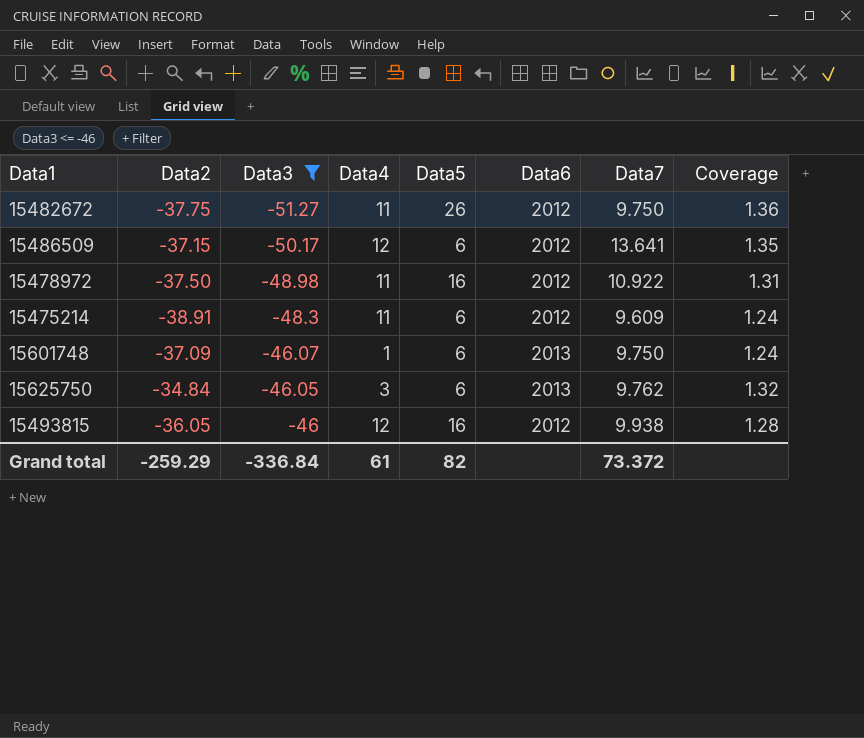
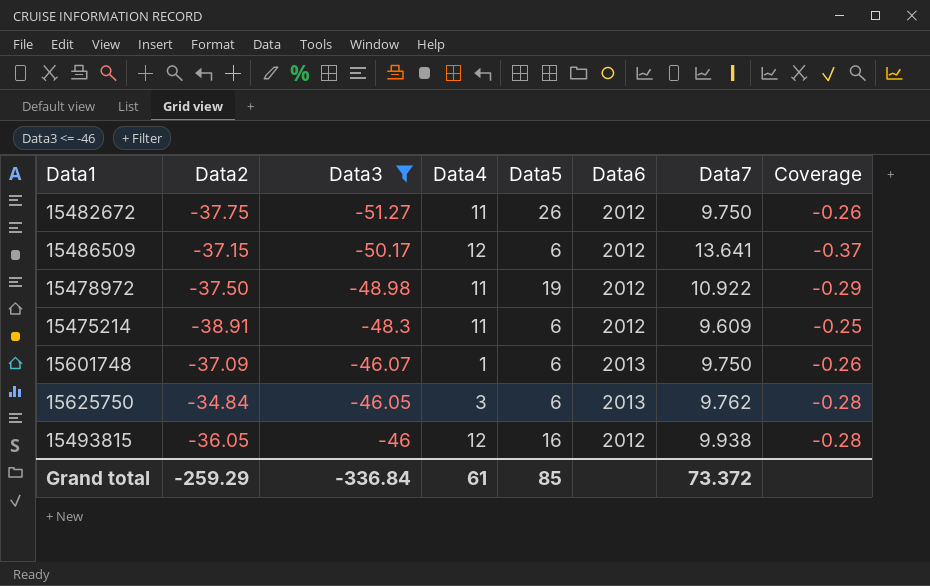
column Coverage | formula: [Data3] / [Data2] -> [Data7] / [Data2]
15478972 | Data5: 16 -> 19
Grand total | Data5: 82 -> 85

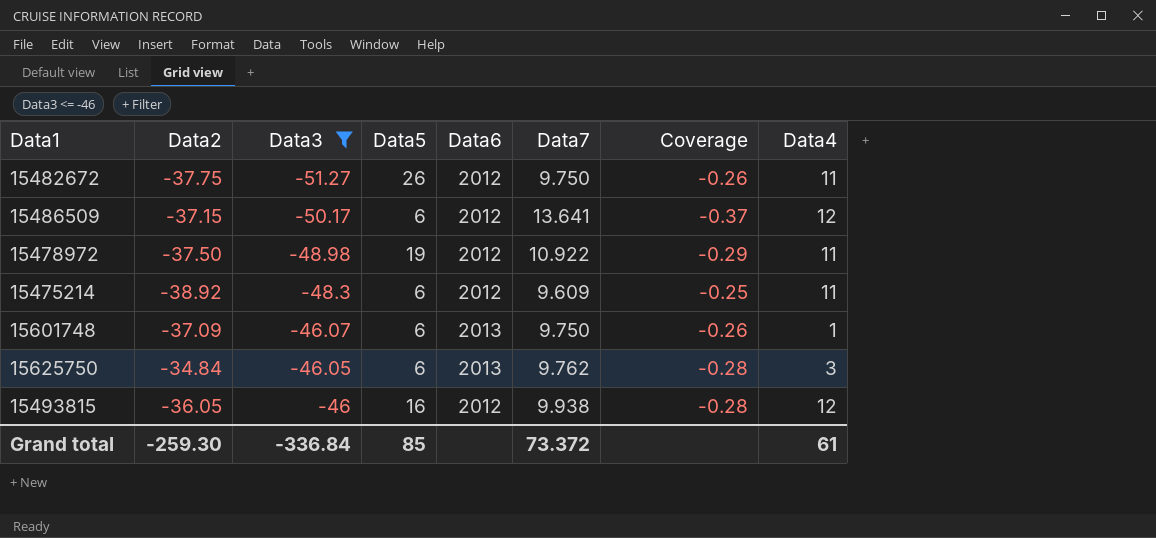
column Data4 | position: 4 -> 8
15475214 | Data2: -38.91 -> -38.92
Grand total | Data2: -259.29 -> -259.30

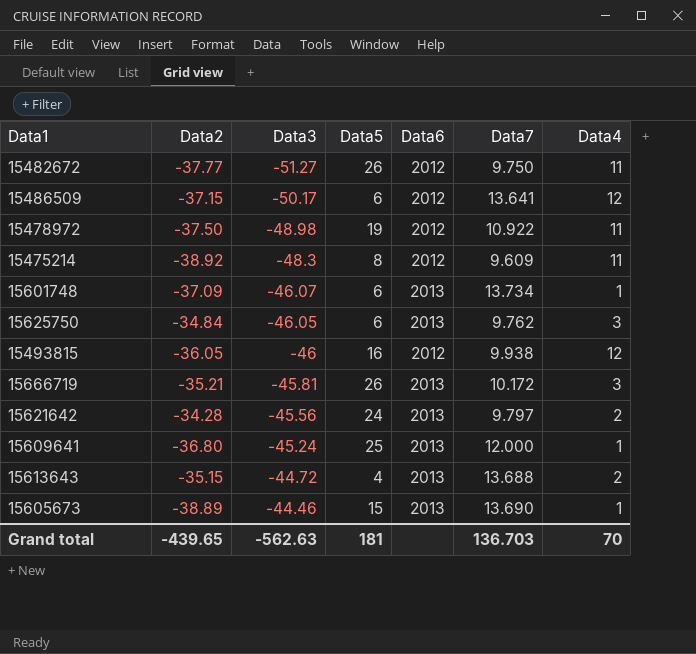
filter: Data3 <= -46 -> none
column Coverage | formula: [Data7] / [Data2] -> none
15482672 | Data2: -37.75 -> -37.77
15475214 | Data5: 6 -> 8
15601748 | Data7: 9.750 -> 13.734
Grand total | Data2: -259.30 -> -439.65
Grand total | Data3: -336.84 -> -562.63
Grand total | Data5: 85 -> 181
Grand total | Data7: 73.372 -> 136.703
Grand total | Data4: 61 -> 70

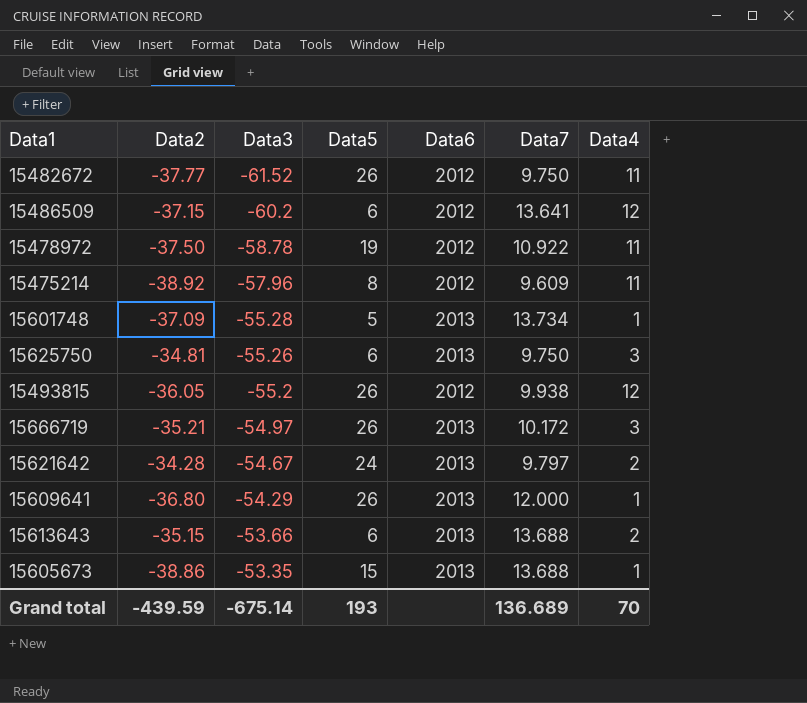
15482672 | Data3: -51.27 -> -61.52
15486509 | Data3: -50.17 -> -60.2
15478972 | Data3: -48.98 -> -58.78
15475214 | Data3: -48.3 -> -57.96
15601748 | Data3: -46.07 -> -55.28
15601748 | Data5: 6 -> 5
15625750 | Data2: -34.84 -> -34.81
15625750 | Data3: -46.05 -> -55.26
15625750 | Data7: 9.762 -> 9.750
15493815 | Data3: -46 -> -55.2
15493815 | Data5: 16 -> 26
15666719 | Data3: -45.81 -> -54.97
15621642 | Data3: -45.56 -> -54.67
15609641 | Data3: -45.24 -> -54.29
15609641 | Data5: 25 -> 26
15613643 | Data3: -44.72 -> -53.66
15613643 | Data5: 4 -> 6
15605673 | Data2: -38.89 -> -38.86
15605673 | Data3: -44.46 -> -53.35
15605673 | Data7: 13.690 -> 13.688
Grand total | Data2: -439.65 -> -439.59
Grand total | Data3: -562.63 -> -675.14
Grand total | Data5: 181 -> 193
Grand total | Data7: 136.703 -> 136.689

